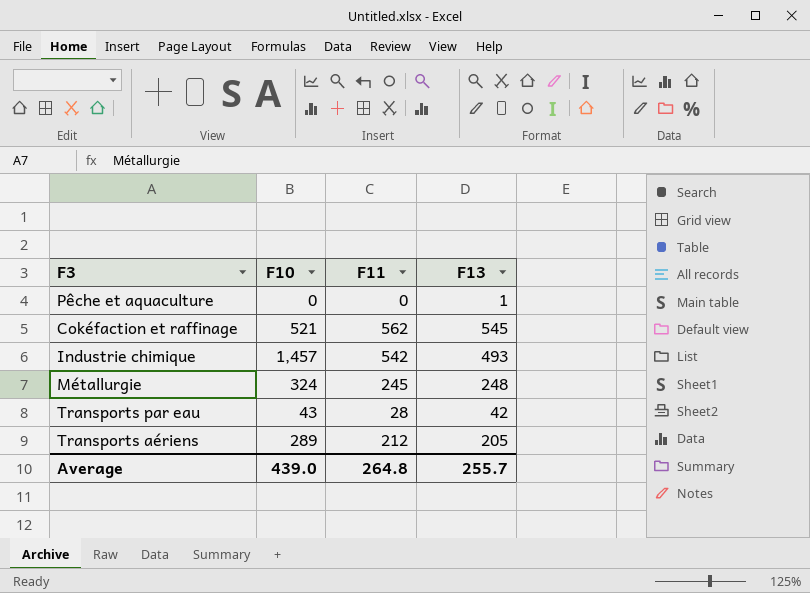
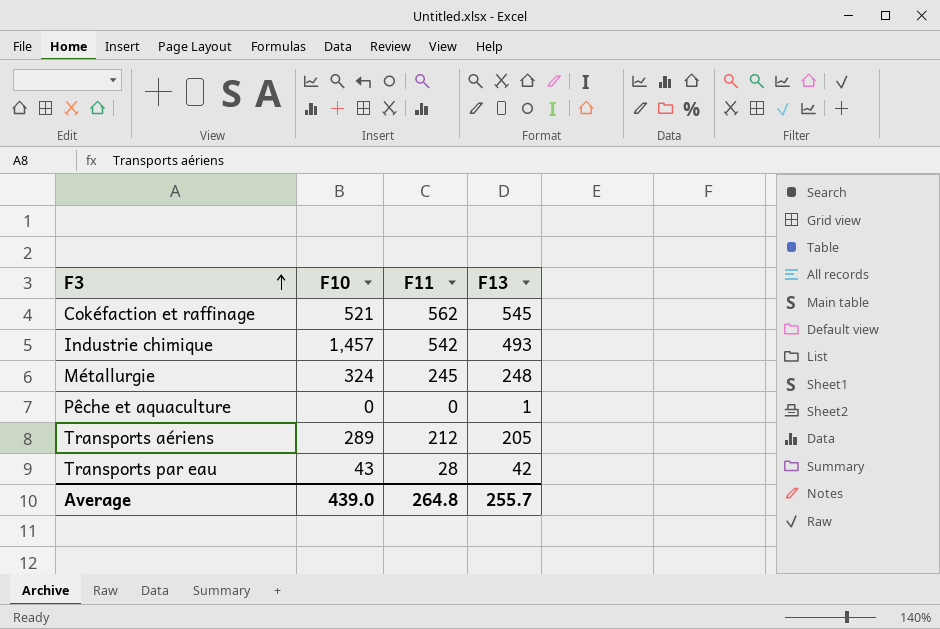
row order: none -> F3 ascending

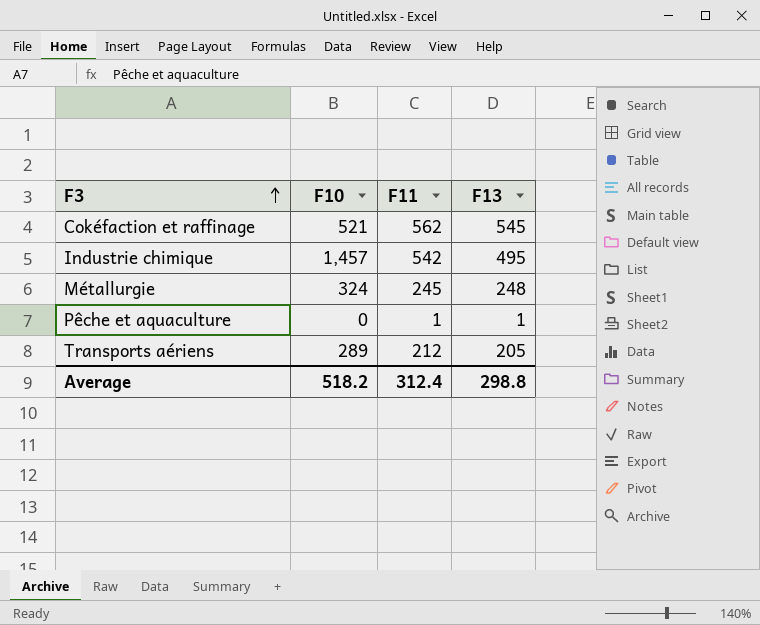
row Transports par eau: 43 | 28 | 42 -> none
Industrie chimique | F13: 493 -> 495
Pêche et aquaculture | F11: 0 -> 1
Average | F10: 439.0 -> 518.2
Average | F11: 264.8 -> 312.4
Average | F13: 255.7 -> 298.8

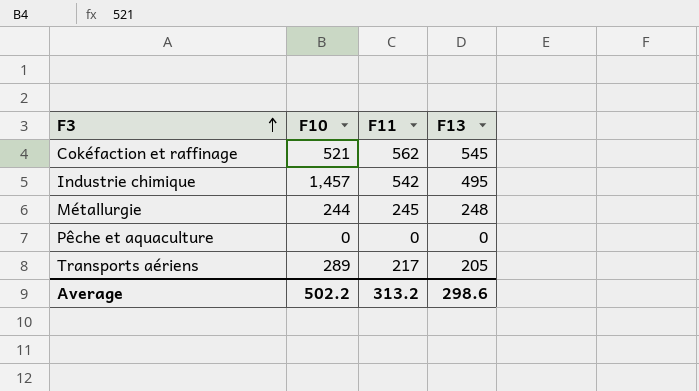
Métallurgie | F10: 324 -> 244
Pêche et aquaculture | F11: 1 -> 0
Pêche et aquaculture | F13: 1 -> 0
Transports aériens | F11: 212 -> 217
Average | F10: 518.2 -> 502.2
Average | F11: 312.4 -> 313.2
Average | F13: 298.8 -> 298.6

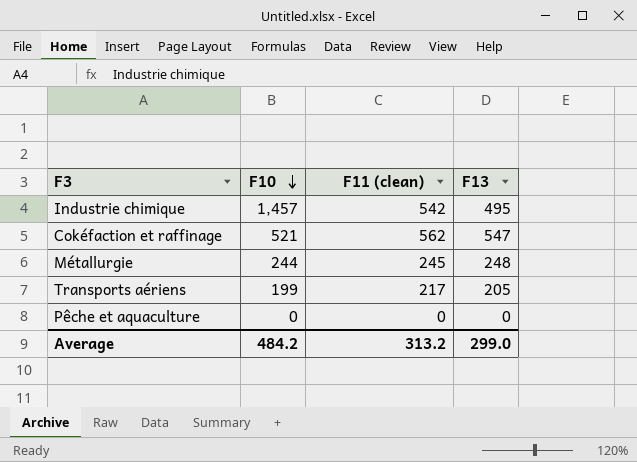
row order: F3 ascending -> F10 descending
column name: F11 -> F11 (clean)
Cokéfaction et raffinage | F13: 545 -> 547
Transports aériens | F10: 289 -> 199
Average | F10: 502.2 -> 484.2
Average | F13: 298.6 -> 299.0

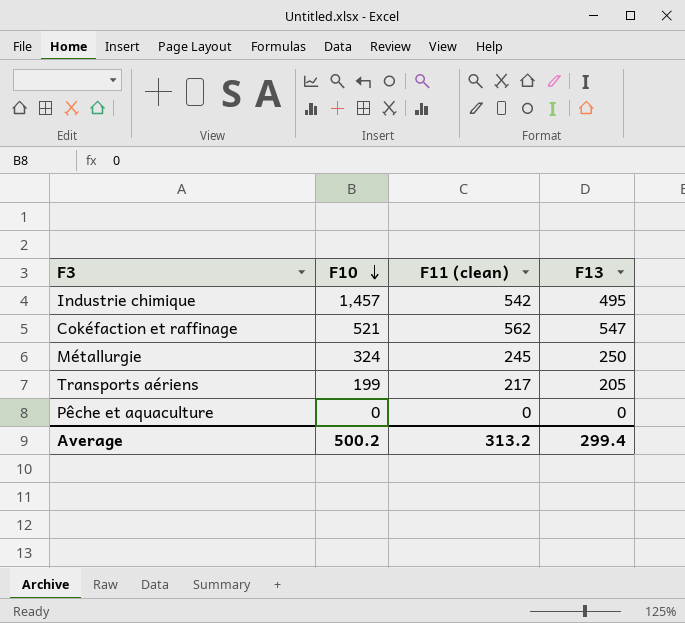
Métallurgie | F10: 244 -> 324
Métallurgie | F13: 248 -> 250
Average | F10: 484.2 -> 500.2
Average | F13: 299.0 -> 299.4

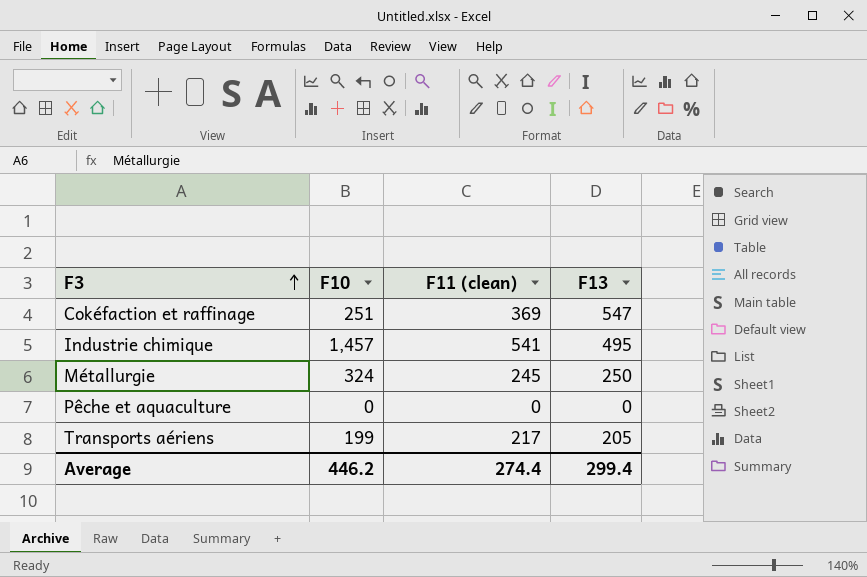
row order: F10 descending -> F3 ascending
Cokéfaction et raffinage | F10: 521 -> 251
Cokéfaction et raffinage | F11 (clean): 562 -> 369
Industrie chimique | F11 (clean): 542 -> 541
Average | F10: 500.2 -> 446.2
Average | F11 (clean): 313.2 -> 274.4

